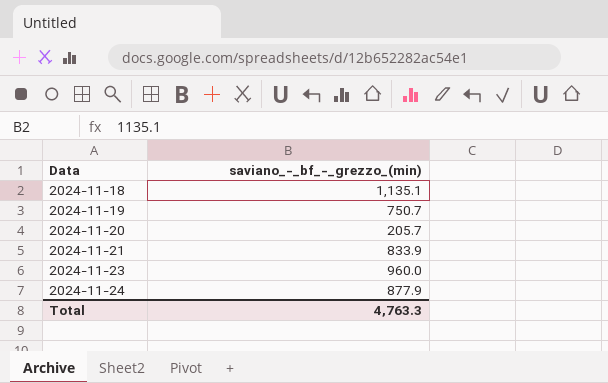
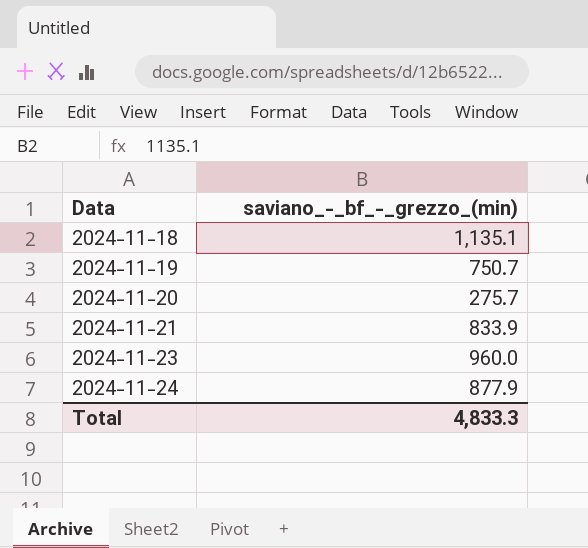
2024-11-20 | saviano_-_bf_-_grezzo_(min): 205.7 -> 275.7
Total | saviano_-_bf_-_grezzo_(min): 4,763.3 -> 4,833.3

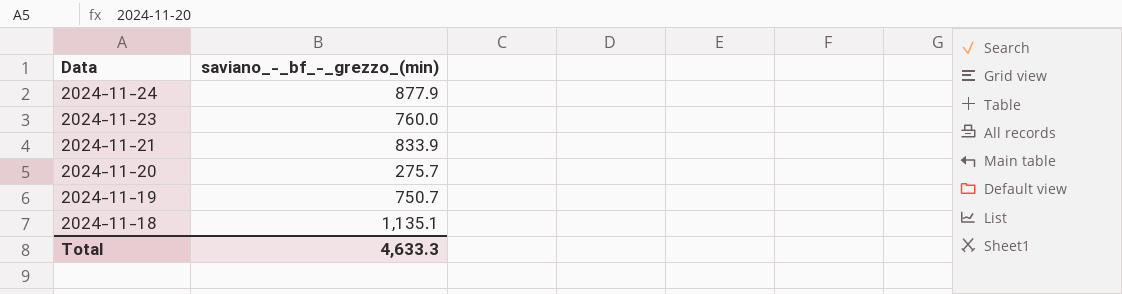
row order: Data ascending -> Data descending
2024-11-23 | saviano_-_bf_-_grezzo_(min): 960.0 -> 760.0
Total | saviano_-_bf_-_grezzo_(min): 4,833.3 -> 4,633.3

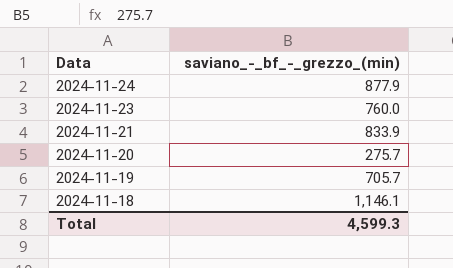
2024-11-19 | saviano_-_bf_-_grezzo_(min): 750.7 -> 705.7
2024-11-18 | saviano_-_bf_-_grezzo_(min): 1,135.1 -> 1,146.1
Total | saviano_-_bf_-_grezzo_(min): 4,633.3 -> 4,599.3

